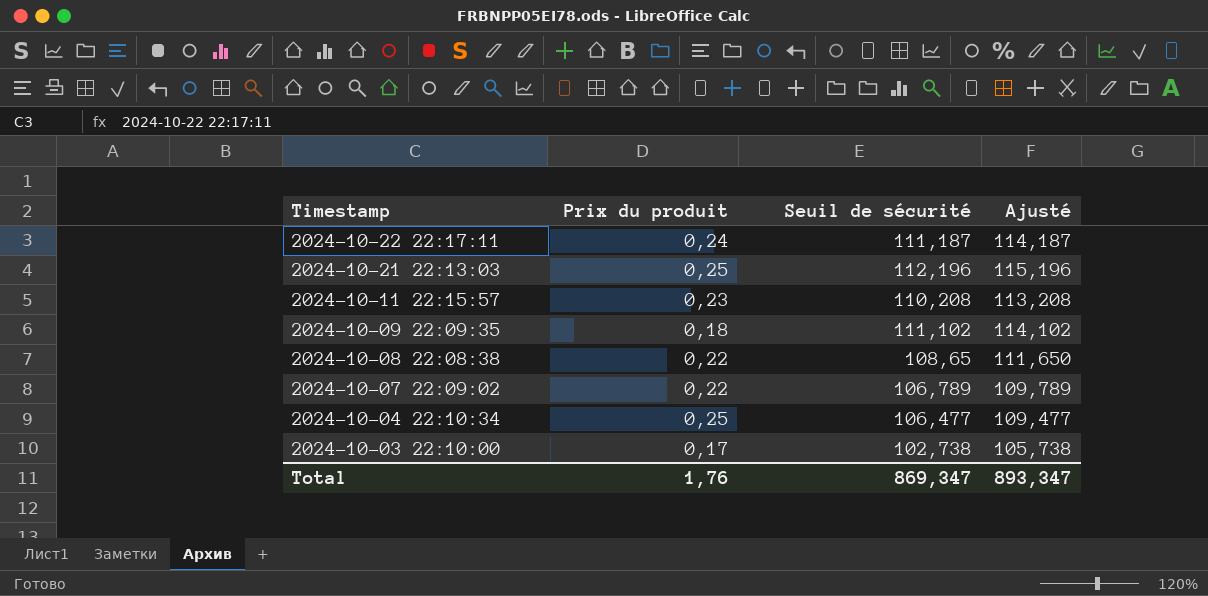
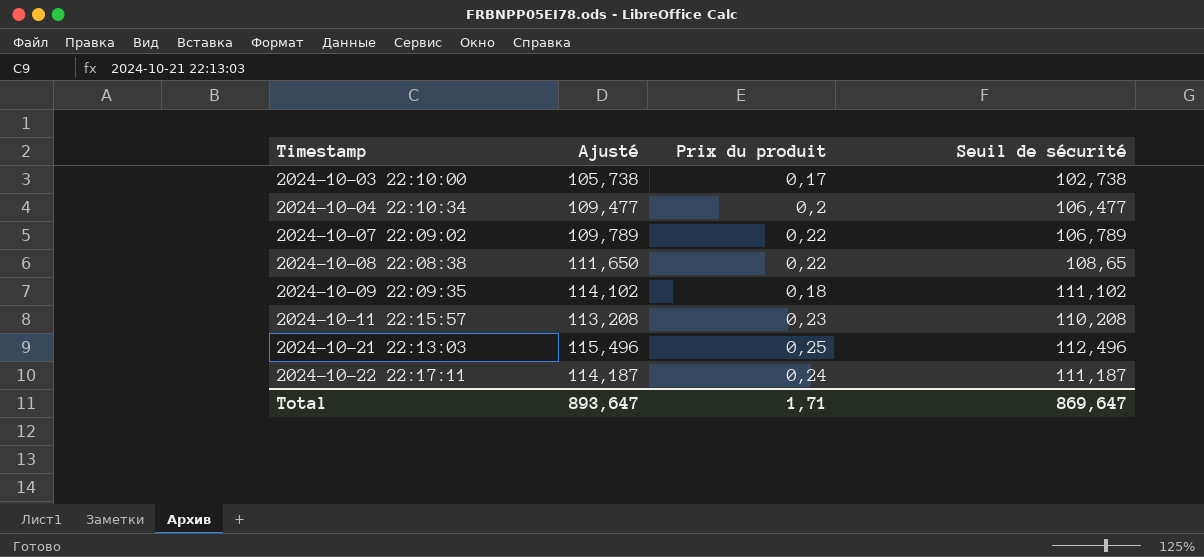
row order: Timestamp descending -> Timestamp ascending
column Ajusté | position: 4 -> 2
2024-10-04 22:10:34 | Prix du produit: 0,25 -> 0,2
2024-10-21 22:13:03 | Ajusté: 115,196 -> 115,496
2024-10-21 22:13:03 | Seuil de sécurité: 112,196 -> 112,496
Total | Ajusté: 893,347 -> 893,647
Total | Prix du produit: 1,76 -> 1,71
Total | Seuil de sécurité: 869,347 -> 869,647

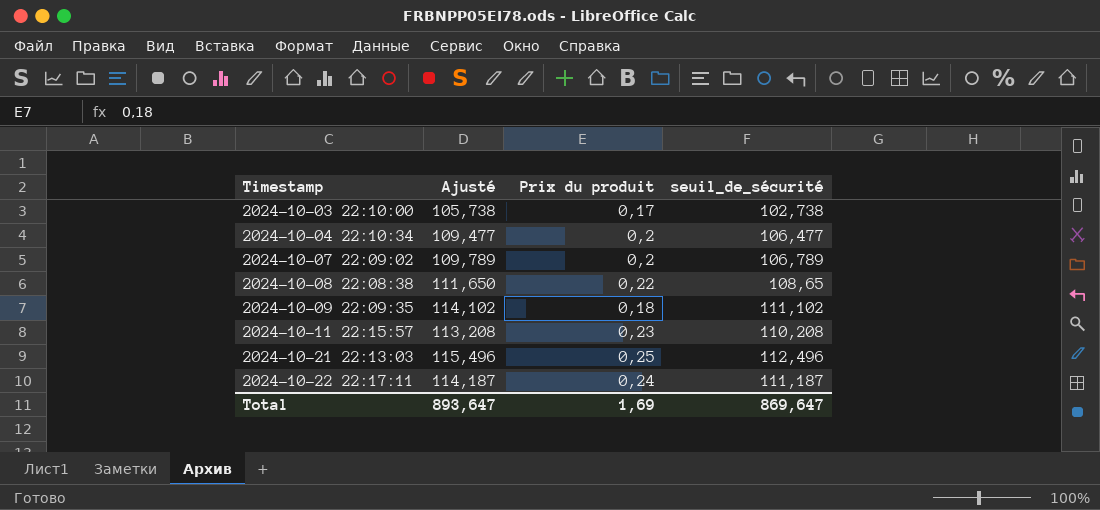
column name: Seuil de sécurité -> seuil_de_sécurité
2024-10-07 22:09:02 | Prix du produit: 0,22 -> 0,2
Total | Prix du produit: 1,71 -> 1,69

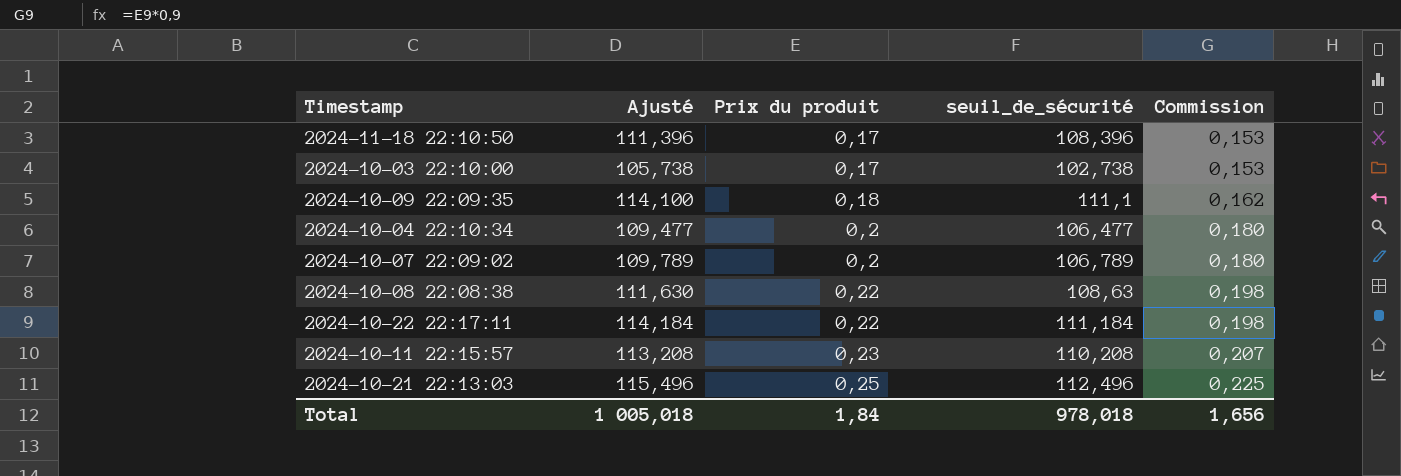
row order: Timestamp ascending -> Prix du produit ascending
column Commission | formula: none -> [Prix du produit] * 0,9
row 2024-11-18 22:10:50: none -> 111,396 | 0,17 | 108,396 | 0,153
2024-10-09 22:09:35 | Ajusté: 114,102 -> 114,100
2024-10-09 22:09:35 | seuil_de_sécurité: 111,102 -> 111,1
2024-10-08 22:08:38 | Ajusté: 111,650 -> 111,630
2024-10-08 22:08:38 | seuil_de_sécurité: 108,65 -> 108,63
2024-10-22 22:17:11 | Ajusté: 114,187 -> 114,184
2024-10-22 22:17:11 | Prix du produit: 0,24 -> 0,22
2024-10-22 22:17:11 | seuil_de_sécurité: 111,187 -> 111,184
Total | Ajusté: 893,647 -> 1 005,018
Total | Prix du produit: 1,69 -> 1,84
Total | seuil_de_sécurité: 869,647 -> 978,018

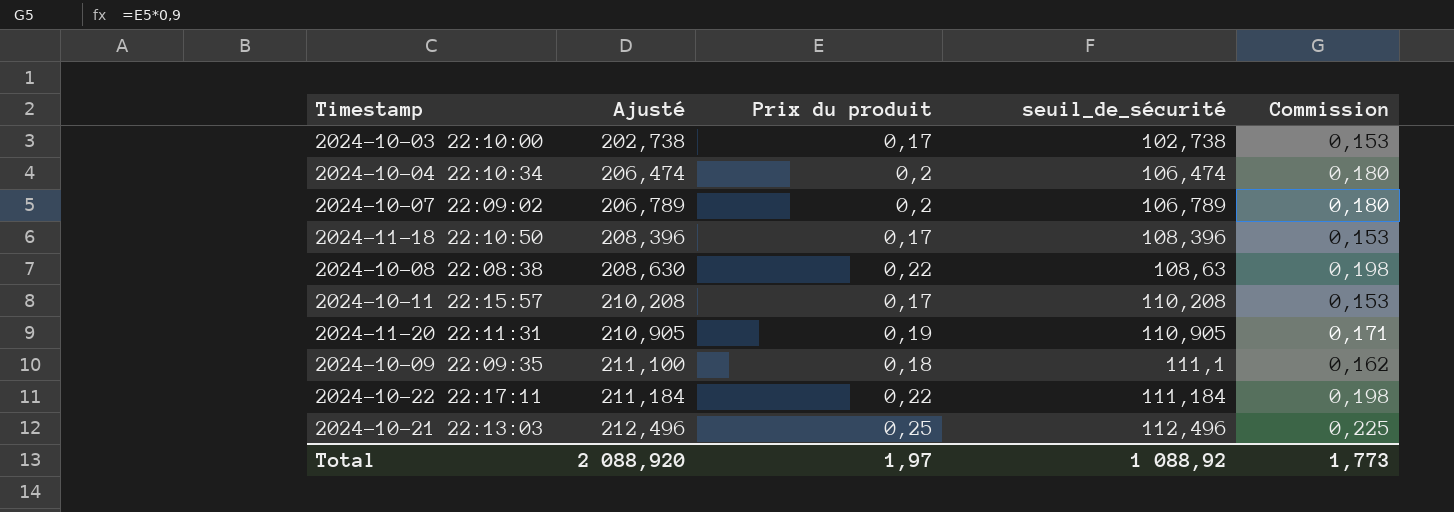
row order: Prix du produit ascending -> Ajusté ascending
column Ajusté | formula: [seuil_de_sécurité] + 3 -> [seuil_de_sécurité] + 100
2024-10-04 22:10:34 | seuil_de_sécurité: 106,477 -> 106,474
2024-10-11 22:15:57 | Prix du produit: 0,23 -> 0,17
2024-10-11 22:15:57 | Commission: 0,207 -> 0,153
row 2024-11-20 22:11:31: none -> 210,905 | 0,19 | 110,905 | 0,171
Total | Ajusté: 1 005,018 -> 2 088,920
Total | Prix du produit: 1,84 -> 1,97
Total | seuil_de_sécurité: 978,018 -> 1 088,92
Total | Commission: 1,656 -> 1,773

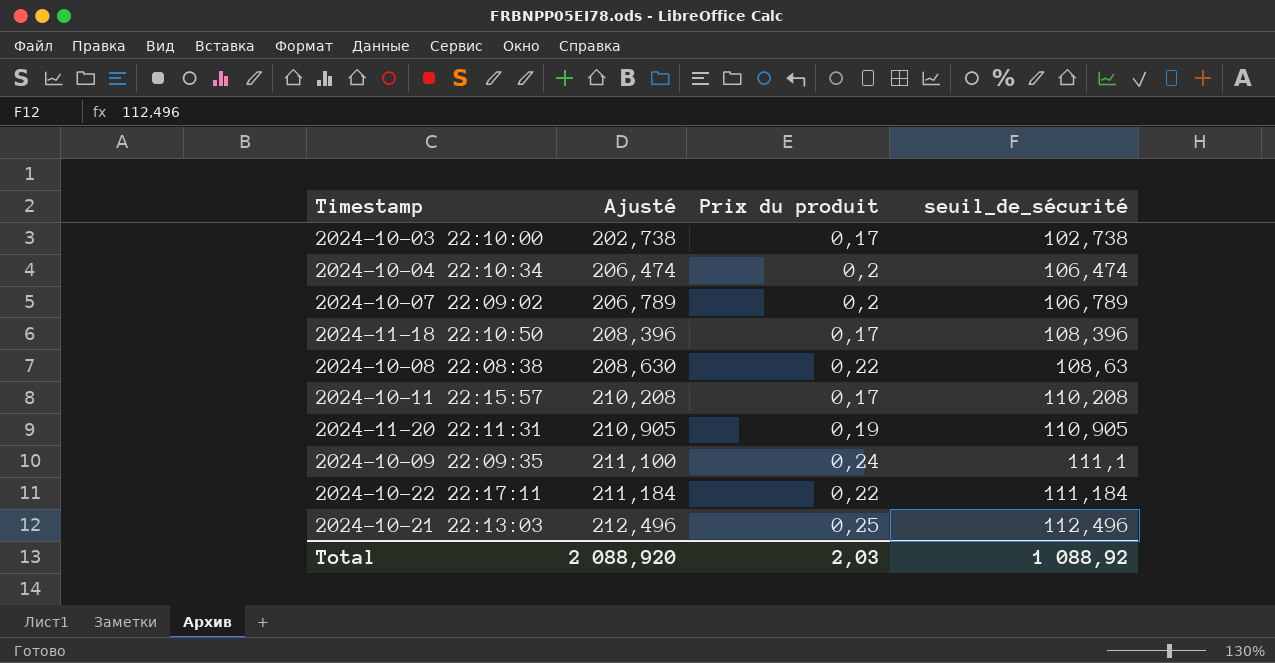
column Commission | formula: [Prix du produit] * 0,9 -> none
2024-10-09 22:09:35 | Prix du produit: 0,18 -> 0,24
Total | Prix du produit: 1,97 -> 2,03

